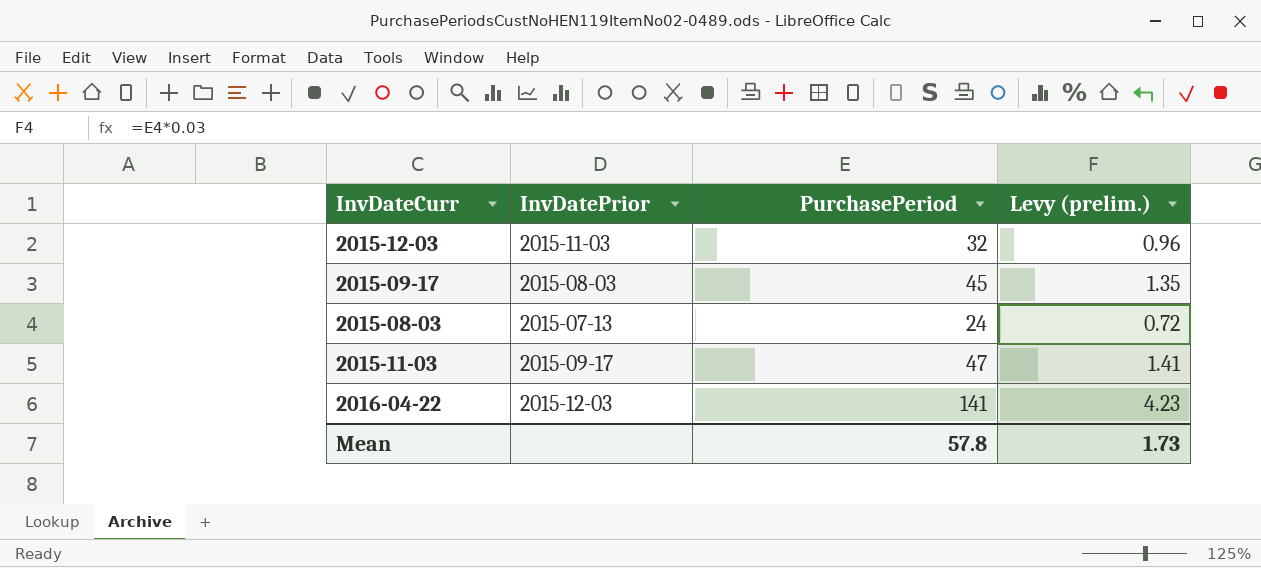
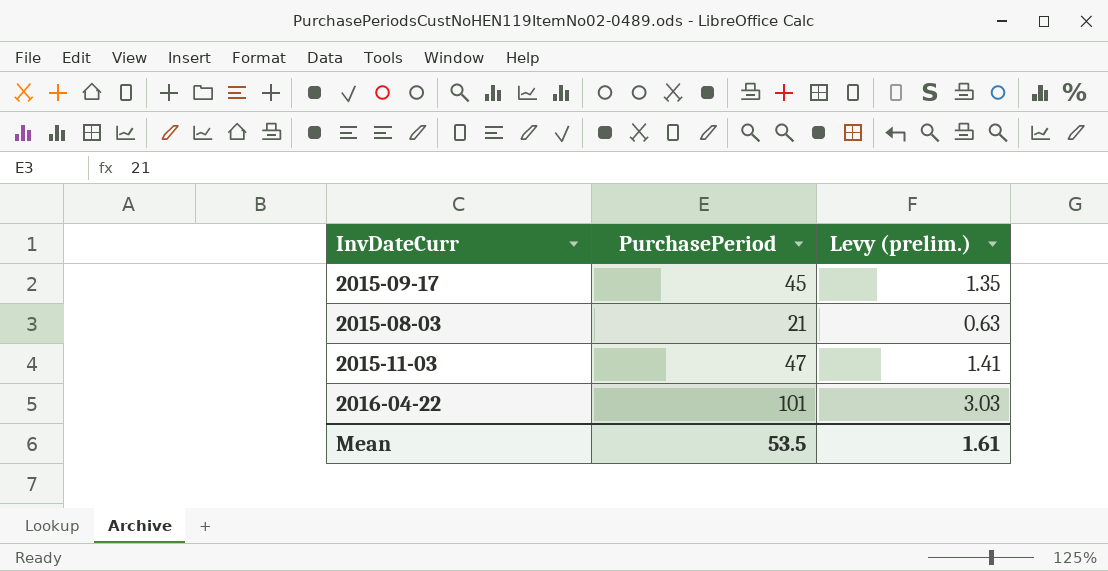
column InvDatePrior | position: 2 -> none
row 2015-12-03: 2015-11-03 | 32 | 0.96 -> none
2015-08-03 | PurchasePeriod: 24 -> 21
2015-08-03 | Levy (prelim.): 0.72 -> 0.63
2016-04-22 | PurchasePeriod: 141 -> 101
2016-04-22 | Levy (prelim.): 4.23 -> 3.03
Mean | PurchasePeriod: 57.8 -> 53.5
Mean | Levy (prelim.): 1.73 -> 1.61

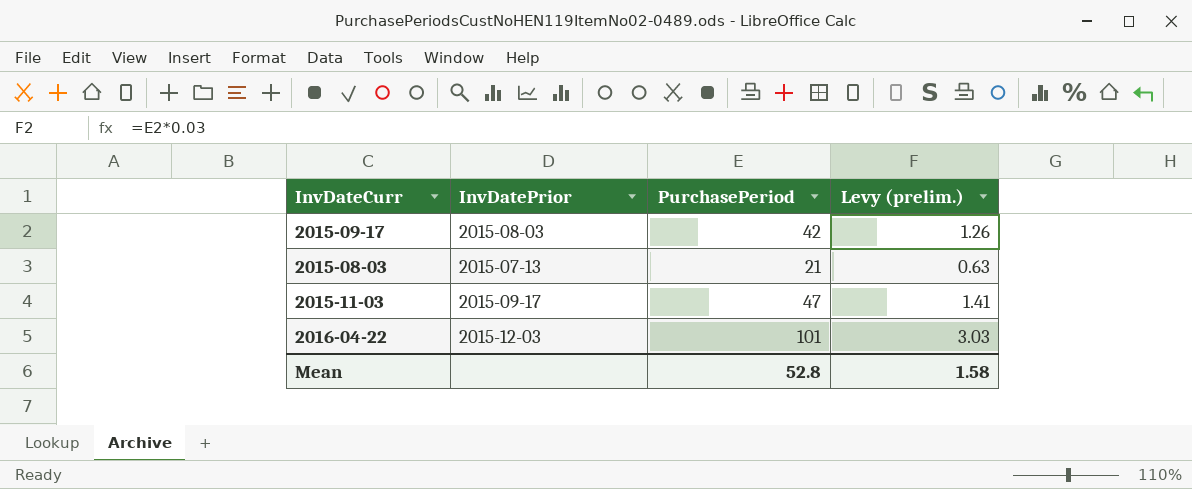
column InvDatePrior | position: none -> 2
2015-09-17 | PurchasePeriod: 45 -> 42
2015-09-17 | Levy (prelim.): 1.35 -> 1.26
Mean | PurchasePeriod: 53.5 -> 52.8
Mean | Levy (prelim.): 1.61 -> 1.58

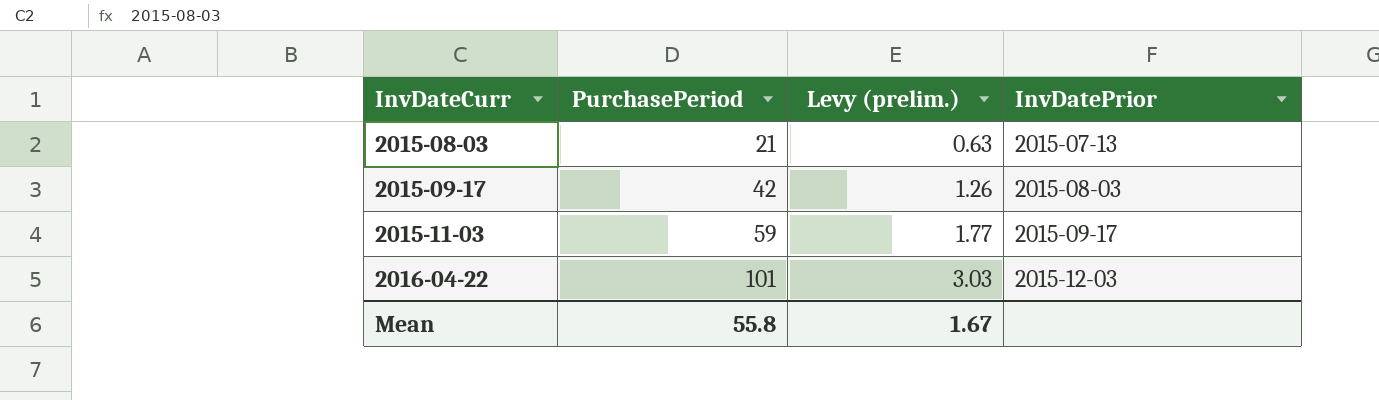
row order: none -> InvDateCurr ascending
column InvDatePrior | position: 2 -> 4
2015-11-03 | PurchasePeriod: 47 -> 59
2015-11-03 | Levy (prelim.): 1.41 -> 1.77
Mean | PurchasePeriod: 52.8 -> 55.8
Mean | Levy (prelim.): 1.58 -> 1.67

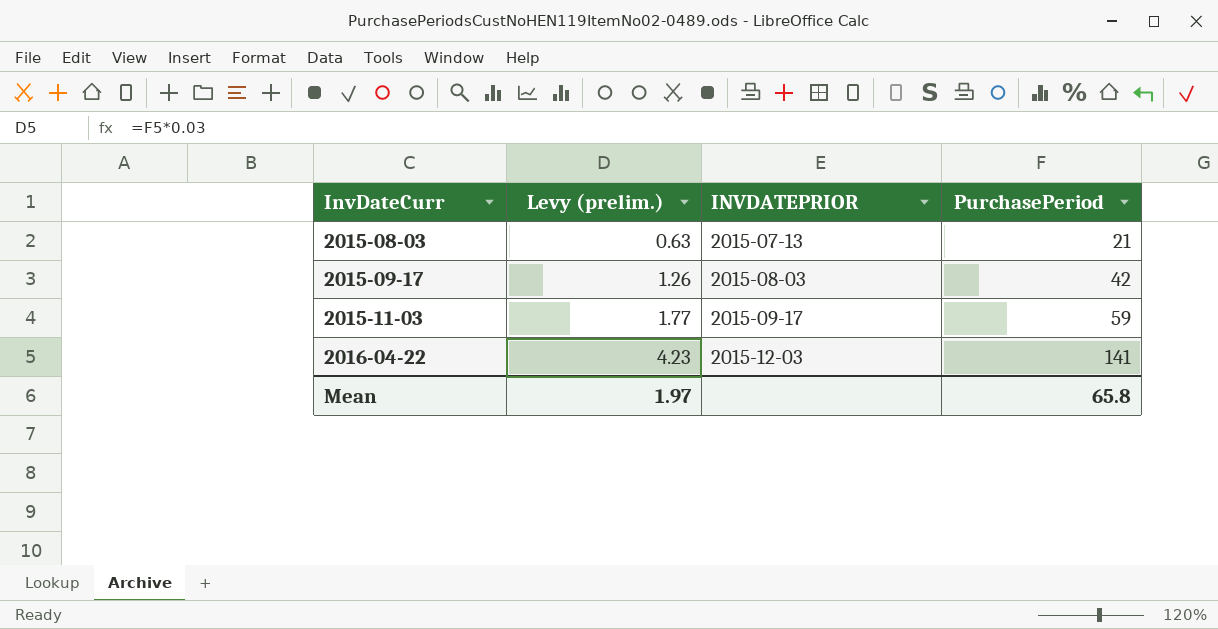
column name: InvDatePrior -> INVDATEPRIOR
column PurchasePeriod | position: 2 -> 4
2016-04-22 | Levy (prelim.): 3.03 -> 4.23
2016-04-22 | PurchasePeriod: 101 -> 141
Mean | Levy (prelim.): 1.67 -> 1.97
Mean | PurchasePeriod: 55.8 -> 65.8

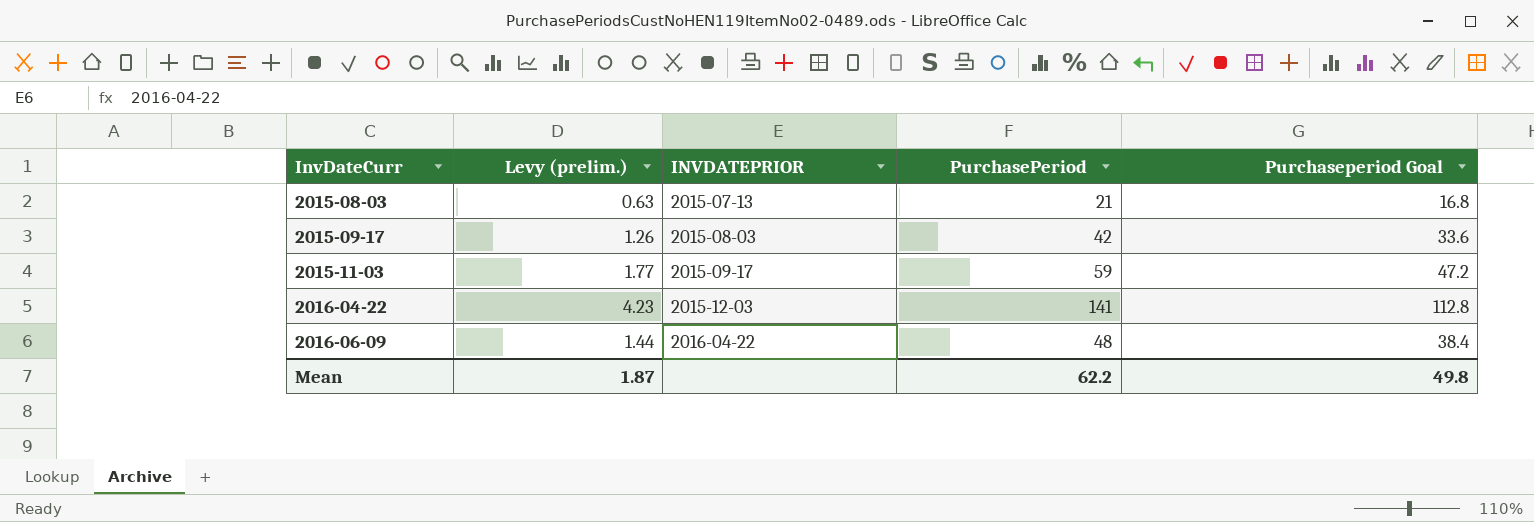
column Purchaseperiod Goal | formula: none -> [PurchasePeriod] * 0.8
row 2016-06-09: none -> 1.44 | 2016-04-22 | 48 | 38.4
Mean | Levy (prelim.): 1.97 -> 1.87
Mean | PurchasePeriod: 65.8 -> 62.2

